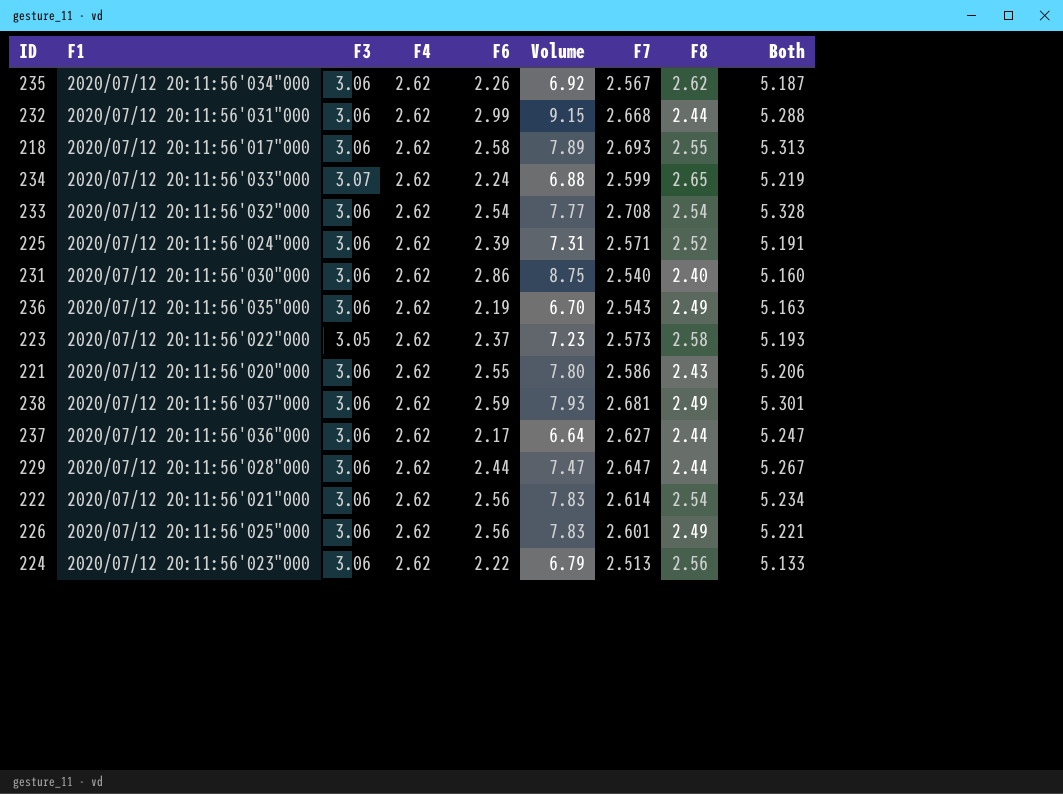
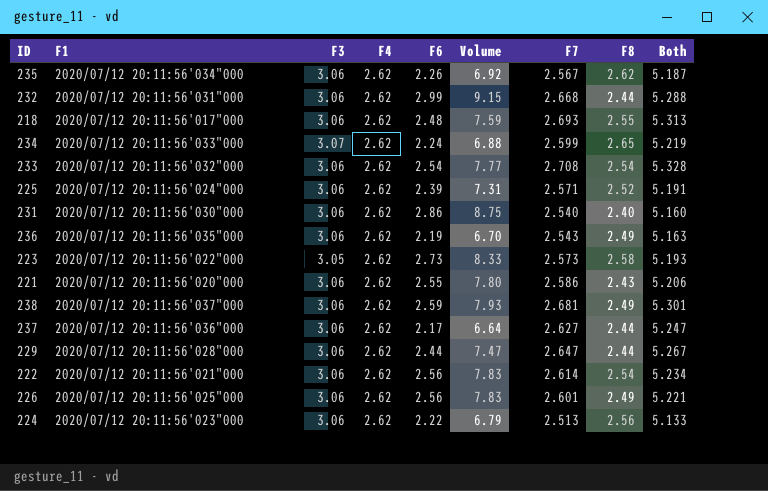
218 | F6: 2.58 -> 2.48
218 | Volume: 7.89 -> 7.59
223 | F6: 2.37 -> 2.73
223 | Volume: 7.23 -> 8.33

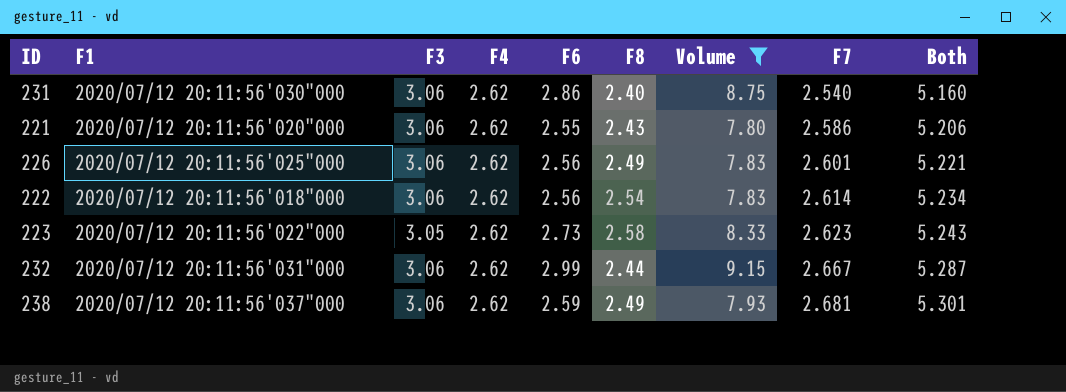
filter: none -> Volume >= 7.80
row order: none -> F7 ascending
column F8 | position: 8 -> 6
222 | F1: 2020/07/12 20:11:56'021"000 -> 2020/07/12 20:11:56'018"000
223 | F7: 2.573 -> 2.623
223 | Both: 5.193 -> 5.243
232 | F7: 2.668 -> 2.667
232 | Both: 5.288 -> 5.287

